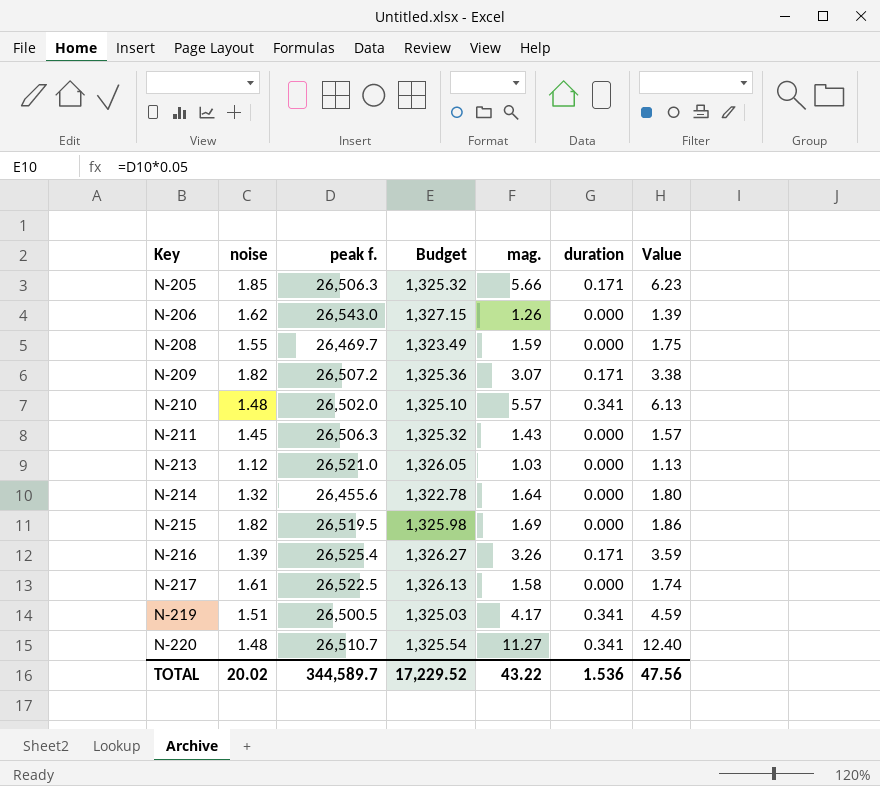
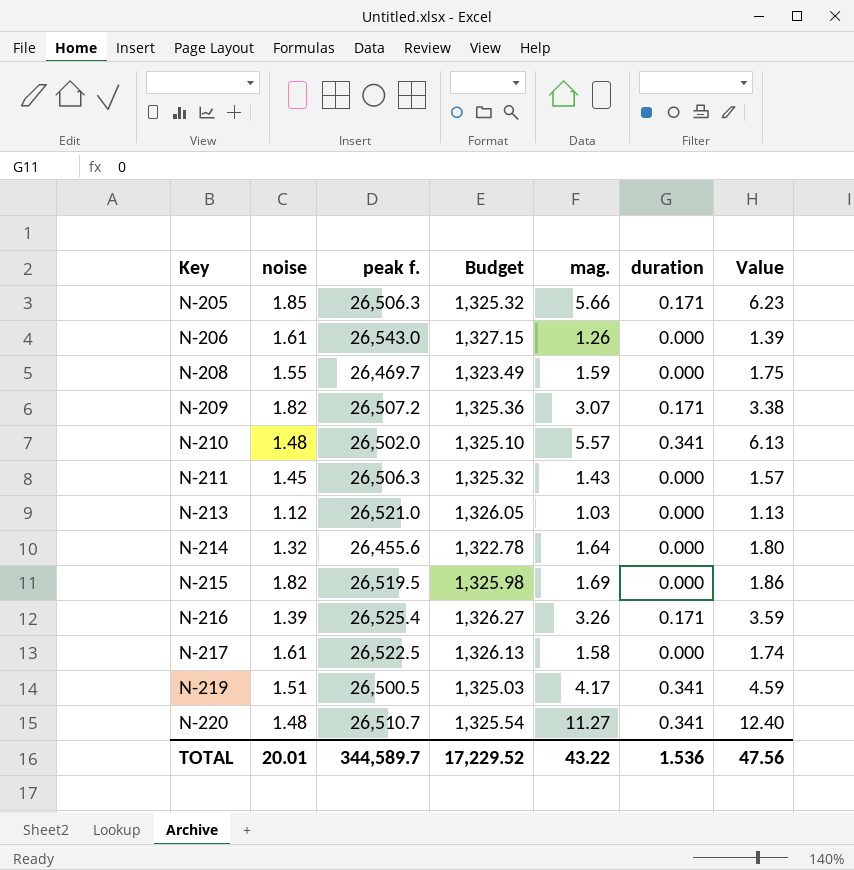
N-206 | noise: 1.62 -> 1.61
TOTAL | noise: 20.02 -> 20.01

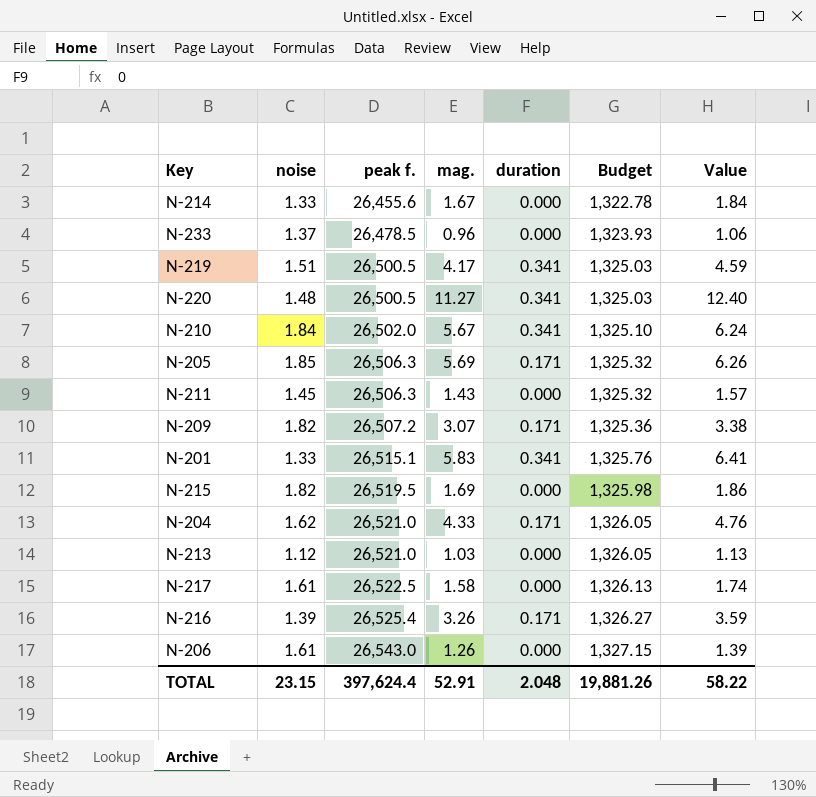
row order: Key ascending -> peak f. ascending
column Budget | position: 4 -> 6
row N-208: 1.55 | 26,469.7 | 1,323.49 | 1.59 | 0.000 | 1.75 -> none
N-214 | noise: 1.32 -> 1.33
N-214 | mag.: 1.64 -> 1.67
N-214 | Value: 1.80 -> 1.84
row N-233: none -> 1.37 | 26,478.5 | 0.96 | 0.000 | 1,323.93 | 1.06
N-220 | peak f.: 26,510.7 -> 26,500.5
N-220 | Budget: 1,325.54 -> 1,325.03
N-210 | noise: 1.48 -> 1.84
N-210 | mag.: 5.57 -> 5.67
N-210 | Value: 6.13 -> 6.24
N-205 | mag.: 5.66 -> 5.69
N-205 | Value: 6.23 -> 6.26
row N-201: none -> 1.33 | 26,515.1 | 5.83 | 0.341 | 1,325.76 | 6.41
row N-204: none -> 1.62 | 26,521.0 | 4.33 | 0.171 | 1,326.05 | 4.76
TOTAL | noise: 20.01 -> 23.15
TOTAL | peak f.: 344,589.7 -> 397,624.4
TOTAL | mag.: 43.22 -> 52.91
TOTAL | duration: 1.536 -> 2.048
TOTAL | Budget: 17,229.52 -> 19,881.26
TOTAL | Value: 47.56 -> 58.22

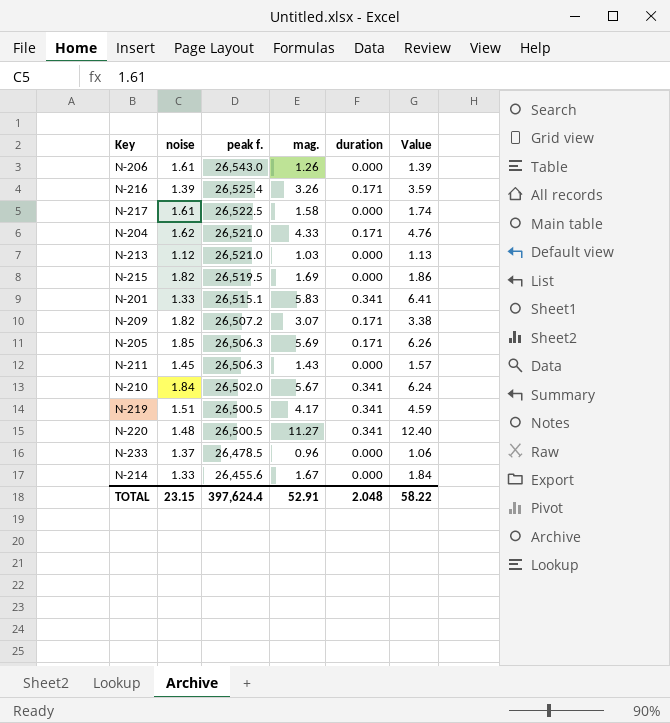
row order: peak f. ascending -> peak f. descending
column Budget | formula: [peak f.] * 0.05 -> none

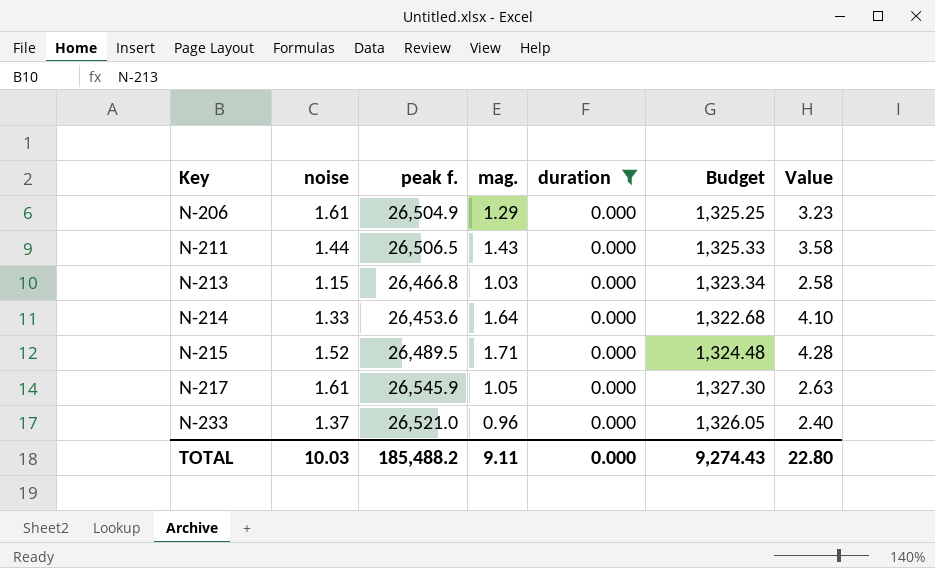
filter: none -> duration = 0.000
row order: peak f. descending -> Key ascending
column Budget | formula: none -> [peak f.] * 0.05
column Value | formula: [mag.] * 1.1 -> [mag.] * 2.5
N-206 | peak f.: 26,543.0 -> 26,504.9
N-206 | mag.: 1.26 -> 1.29
N-211 | noise: 1.45 -> 1.44
N-211 | peak f.: 26,506.3 -> 26,506.5
N-213 | noise: 1.12 -> 1.15
N-213 | peak f.: 26,521.0 -> 26,466.8
N-214 | peak f.: 26,455.6 -> 26,453.6
N-214 | mag.: 1.67 -> 1.64
N-215 | noise: 1.82 -> 1.52
N-215 | peak f.: 26,519.5 -> 26,489.5
N-215 | mag.: 1.69 -> 1.71
N-217 | peak f.: 26,522.5 -> 26,545.9
N-217 | mag.: 1.58 -> 1.05
N-233 | peak f.: 26,478.5 -> 26,521.0
TOTAL | noise: 23.15 -> 10.03
TOTAL | peak f.: 397,624.4 -> 185,488.2
TOTAL | mag.: 52.91 -> 9.11
TOTAL | duration: 2.048 -> 0.000
TOTAL | Value: 58.22 -> 22.80

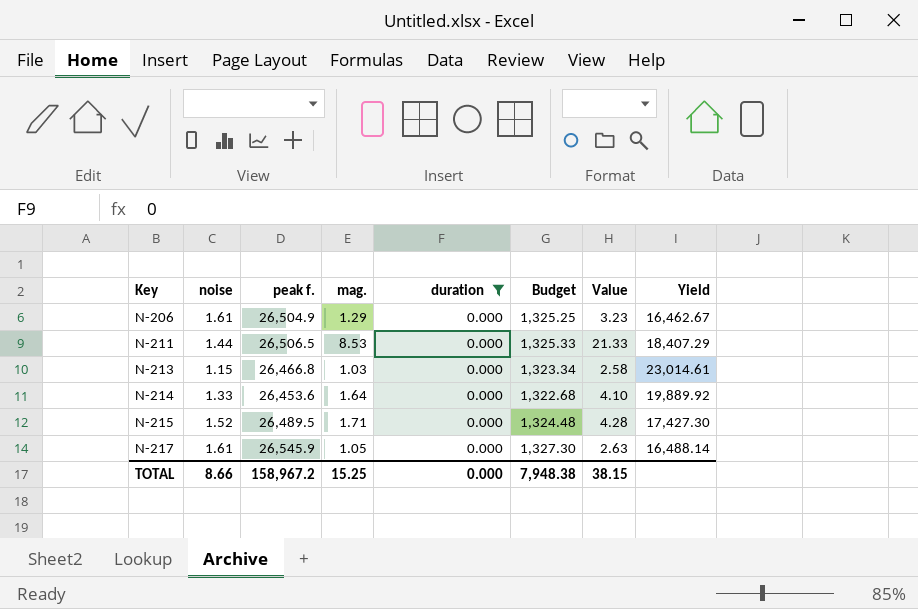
column Yield | formula: none -> [peak f.] / [noise]
row N-233: 1.37 | 26,521.0 | 0.96 | 0.000 | 1,326.05 | 2.40 -> none
N-211 | mag.: 1.43 -> 8.53
N-211 | Value: 3.58 -> 21.33
TOTAL | noise: 10.03 -> 8.66
TOTAL | peak f.: 185,488.2 -> 158,967.2
TOTAL | mag.: 9.11 -> 15.25
TOTAL | Budget: 9,274.43 -> 7,948.38
TOTAL | Value: 22.80 -> 38.15

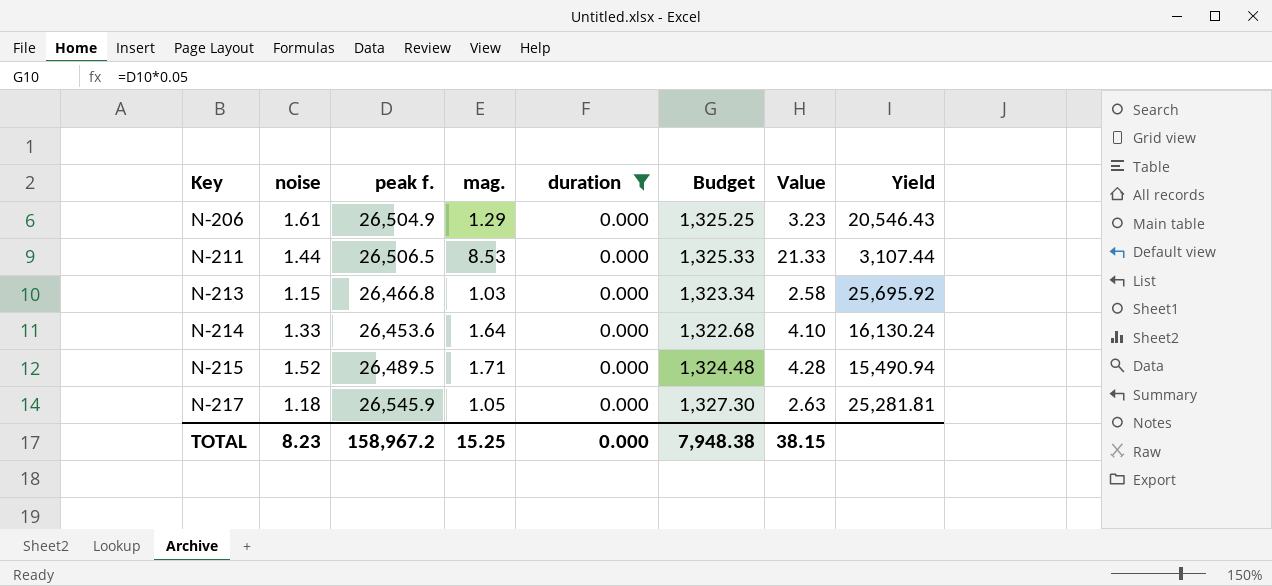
column Yield | formula: [peak f.] / [noise] -> [peak f.] / [mag.]
N-217 | noise: 1.61 -> 1.18
TOTAL | noise: 8.66 -> 8.23

